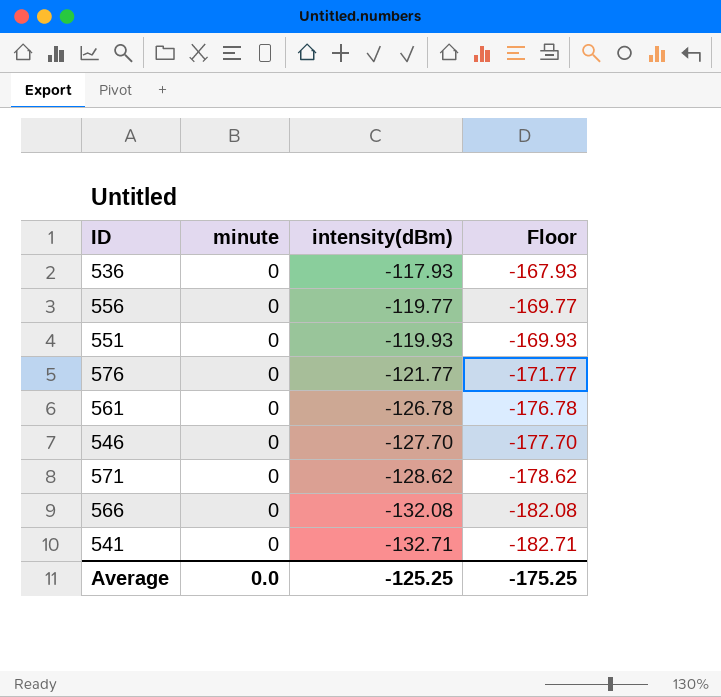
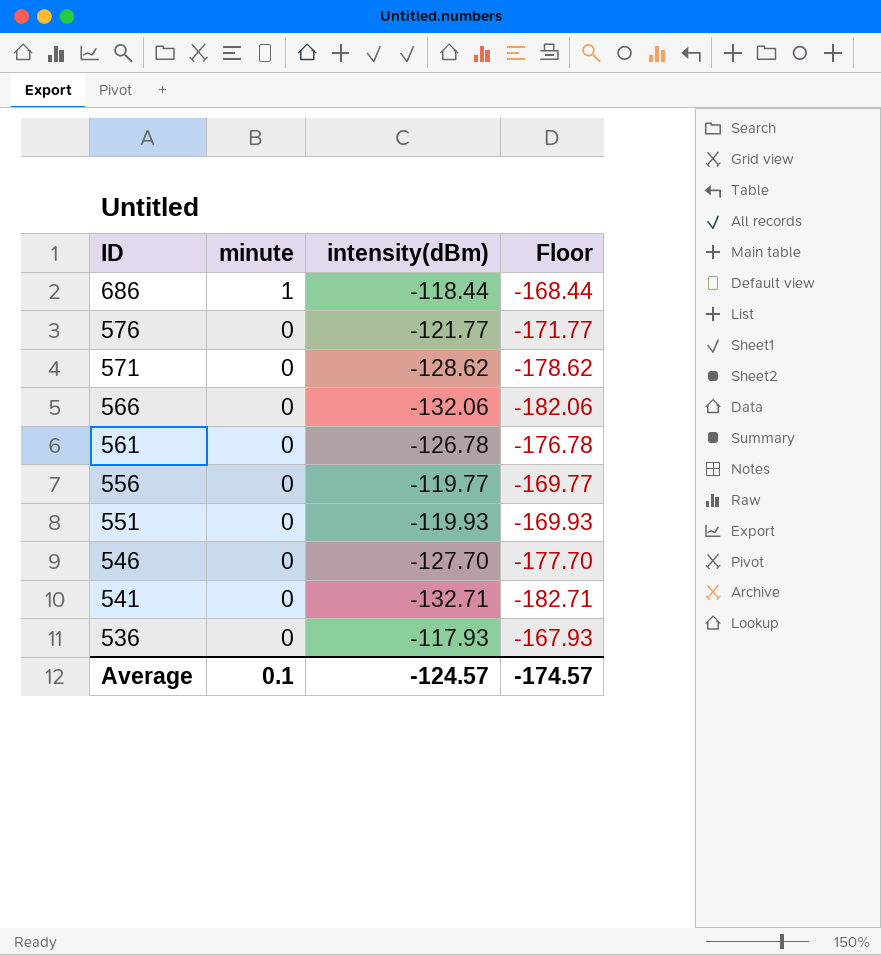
row order: intensity(dBm) descending -> ID descending
row 686: none -> 1 | -118.44 | -168.44
566 | intensity(dBm): -132.08 -> -132.06
566 | Floor: -182.08 -> -182.06
Average | minute: 0.0 -> 0.1
Average | intensity(dBm): -125.25 -> -124.57
Average | Floor: -175.25 -> -174.57

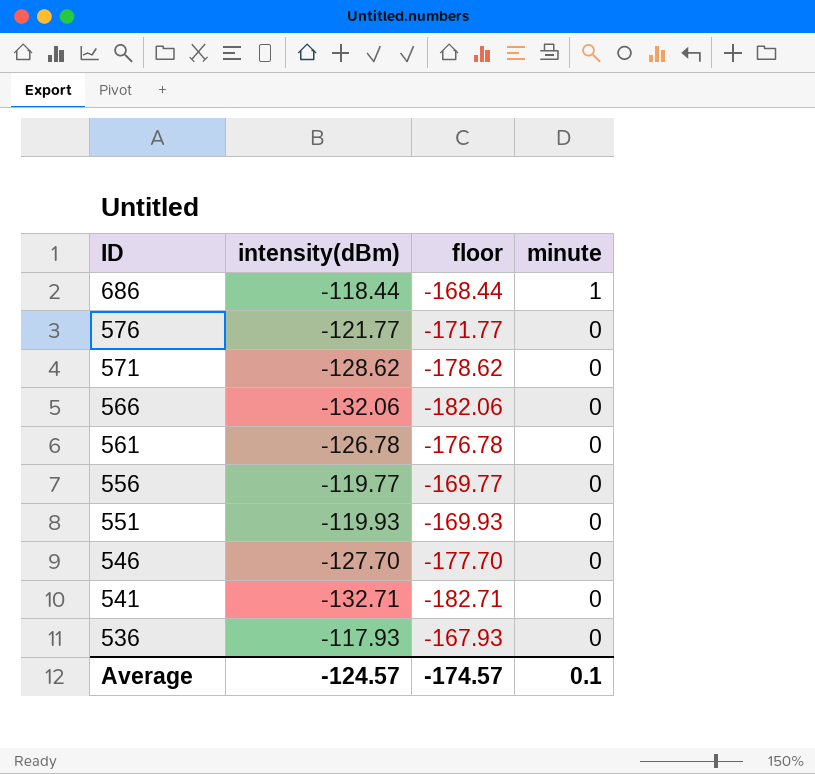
column name: Floor -> floor
column minute | position: 2 -> 4

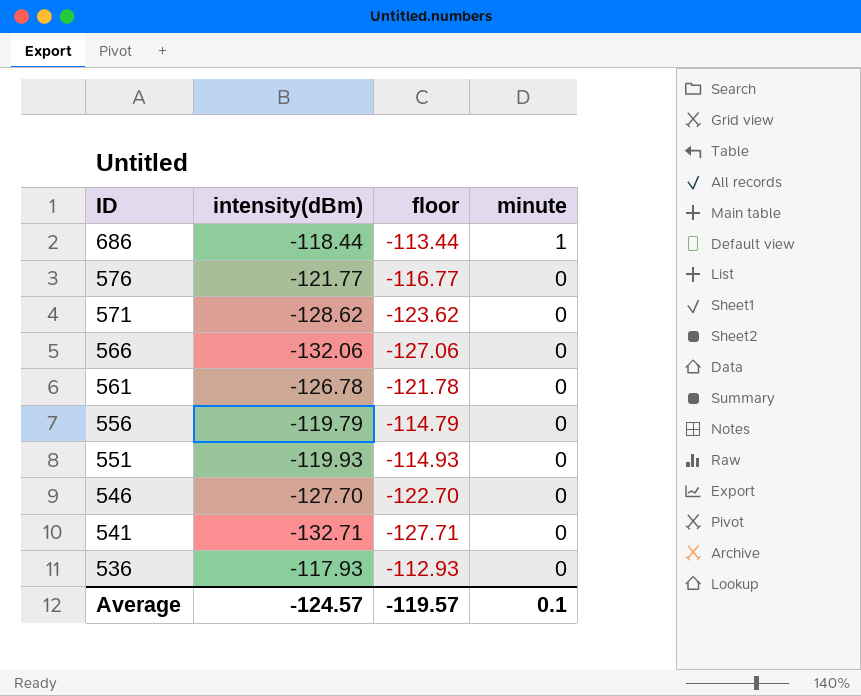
column floor | formula: [intensity(dBm)] - 50 -> [intensity(dBm)] + 5
556 | intensity(dBm): -119.77 -> -119.79
Average | floor: -174.57 -> -119.57

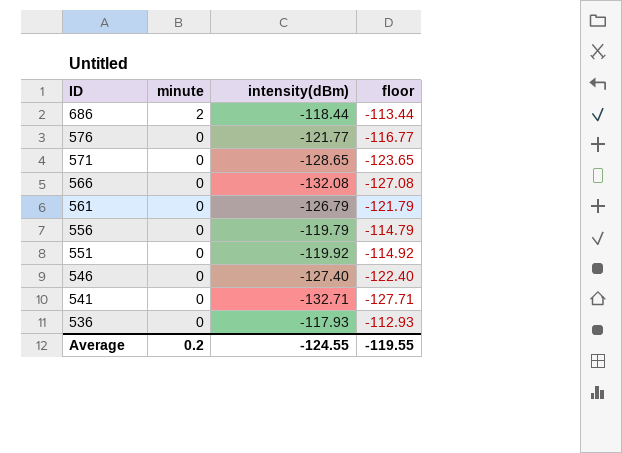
column minute | position: 4 -> 2
686 | minute: 1 -> 2
571 | intensity(dBm): -128.62 -> -128.65
571 | floor: -123.62 -> -123.65
566 | intensity(dBm): -132.06 -> -132.08
566 | floor: -127.06 -> -127.08
561 | intensity(dBm): -126.78 -> -126.79
561 | floor: -121.78 -> -121.79
551 | intensity(dBm): -119.93 -> -119.92
551 | floor: -114.93 -> -114.92
546 | intensity(dBm): -127.70 -> -127.40
546 | floor: -122.70 -> -122.40
Average | minute: 0.1 -> 0.2
Average | intensity(dBm): -124.57 -> -124.55
Average | floor: -119.57 -> -119.55

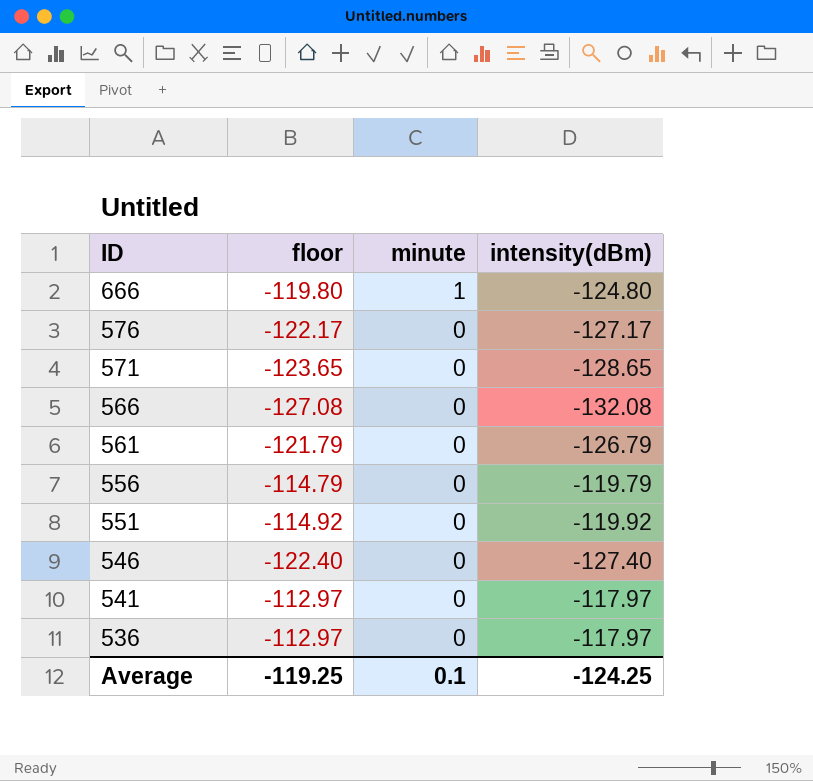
column floor | position: 4 -> 2
row 686: 2 | -118.44 | -113.44 -> none
row 666: none -> -119.80 | 1 | -124.80
576 | floor: -116.77 -> -122.17
576 | intensity(dBm): -121.77 -> -127.17
541 | floor: -127.71 -> -112.97
541 | intensity(dBm): -132.71 -> -117.97
536 | floor: -112.93 -> -112.97
536 | intensity(dBm): -117.93 -> -117.97
Average | floor: -119.55 -> -119.25
Average | minute: 0.2 -> 0.1
Average | intensity(dBm): -124.55 -> -124.25

